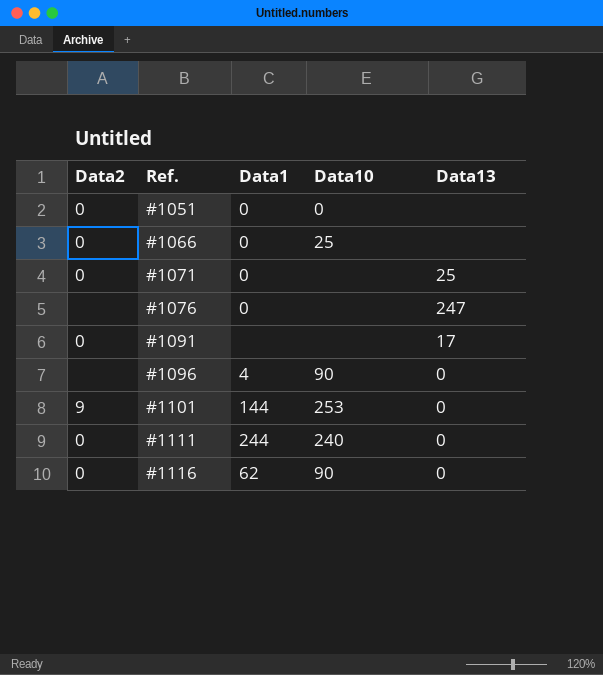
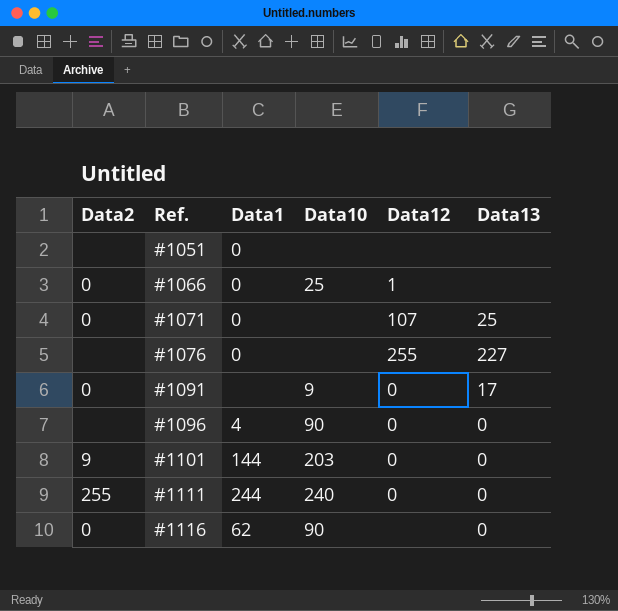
column Data12 | position: none -> 5
#1051 | Data2: 0 -> none
#1051 | Data10: 0 -> none
#1076 | Data13: 247 -> 227
#1091 | Data10: none -> 9
#1101 | Data10: 253 -> 203
#1111 | Data2: 0 -> 255

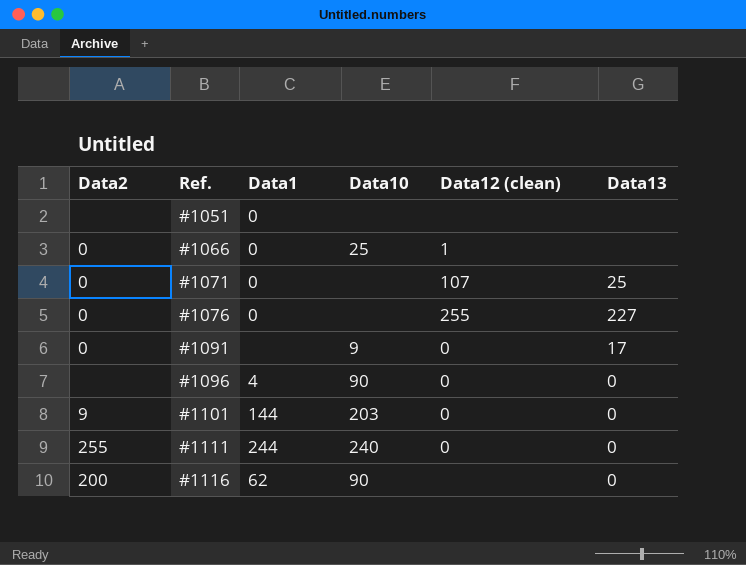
column name: Data12 -> Data12 (clean)
#1076 | Data2: none -> 0
#1116 | Data2: 0 -> 200

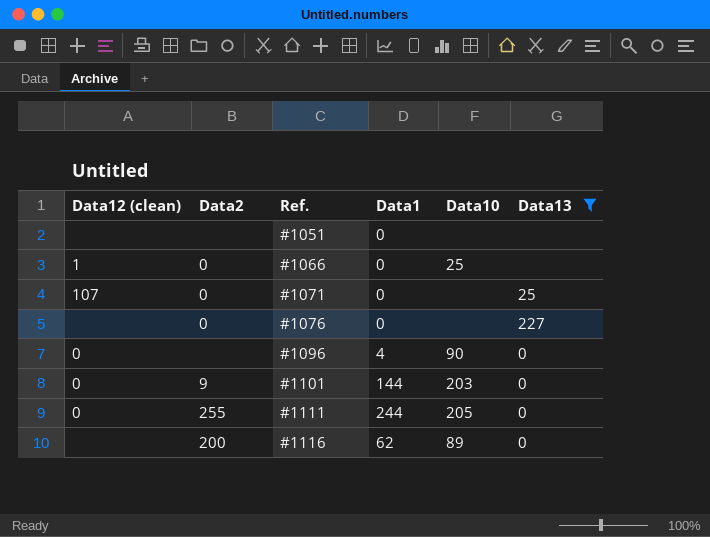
filter: none -> Data13 != 17
column Data12 (clean) | position: 5 -> 1
#1076 | Data12 (clean): 255 -> none
#1111 | Data10: 240 -> 205
#1116 | Data10: 90 -> 89

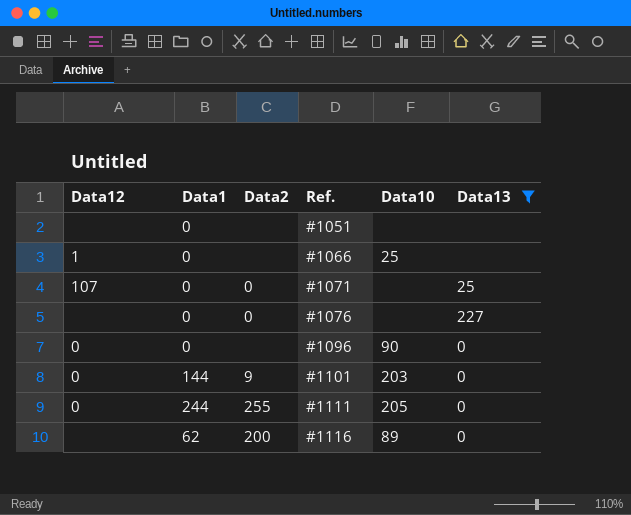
column name: Data12 (clean) -> Data12
column Data1 | position: 4 -> 2
#1066 | Data2: 0 -> none
#1096 | Data1: 4 -> 0

